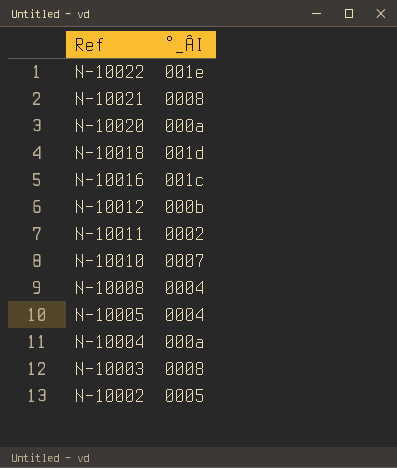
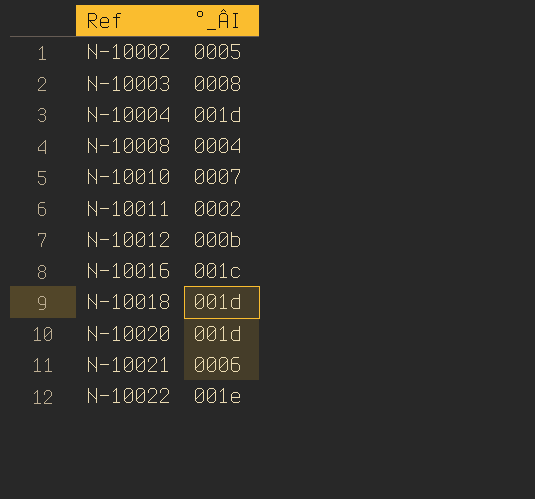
row order: Ref descending -> Ref ascending
row N-10005: 0004 -> none
N-10004 | °_ÂI: 000a -> 001d
N-10020 | °_ÂI: 000a -> 001d
N-10021 | °_ÂI: 0008 -> 0006

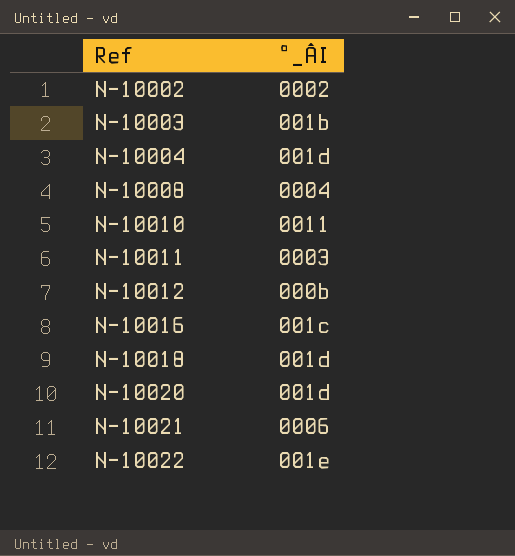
N-10002 | °_ÂI: 0005 -> 0002
N-10003 | °_ÂI: 0008 -> 001b
N-10010 | °_ÂI: 0007 -> 0011
N-10011 | °_ÂI: 0002 -> 0003

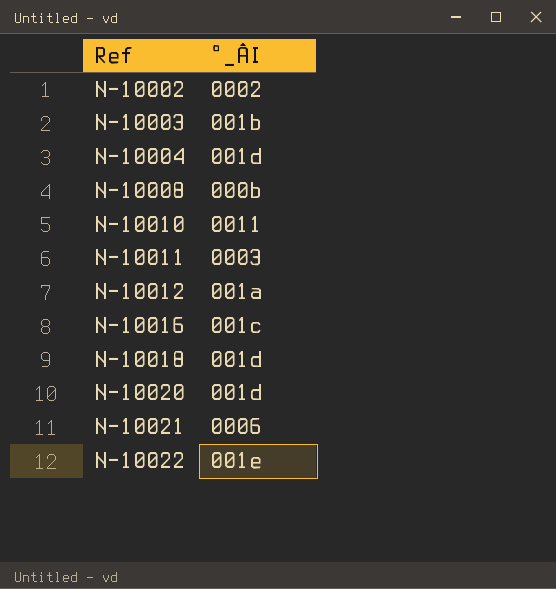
N-10008 | °_ÂI: 0004 -> 000b
N-10012 | °_ÂI: 000b -> 001a

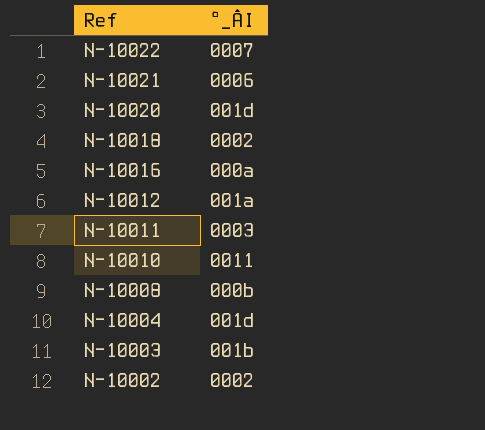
row order: Ref ascending -> Ref descending
N-10022 | °_ÂI: 001e -> 0007
N-10018 | °_ÂI: 001d -> 0002
N-10016 | °_ÂI: 001c -> 000a

